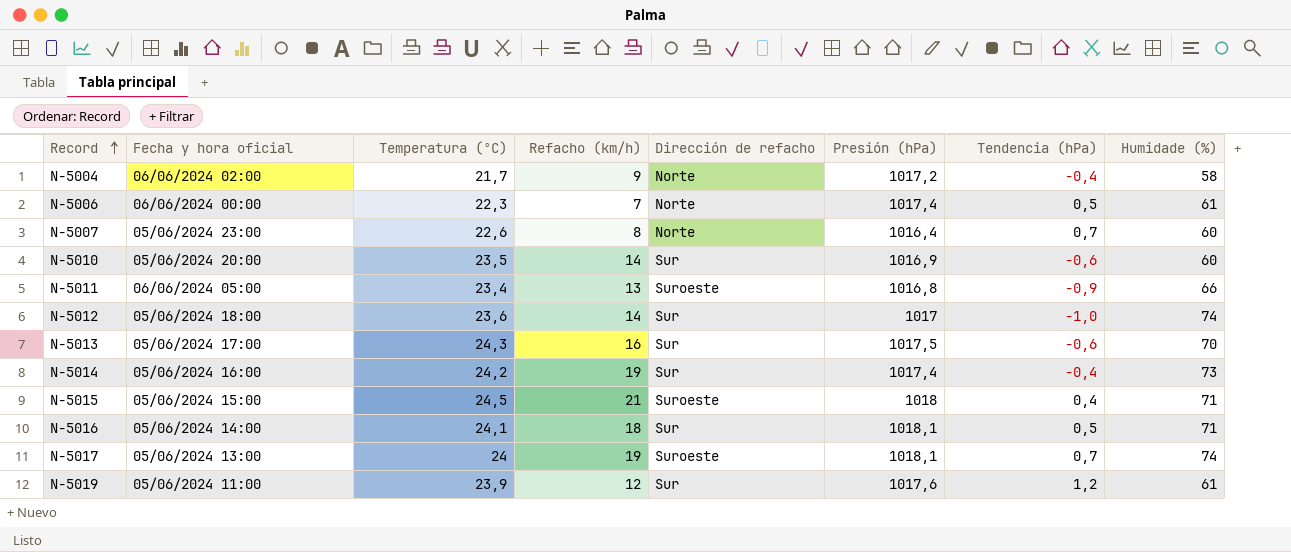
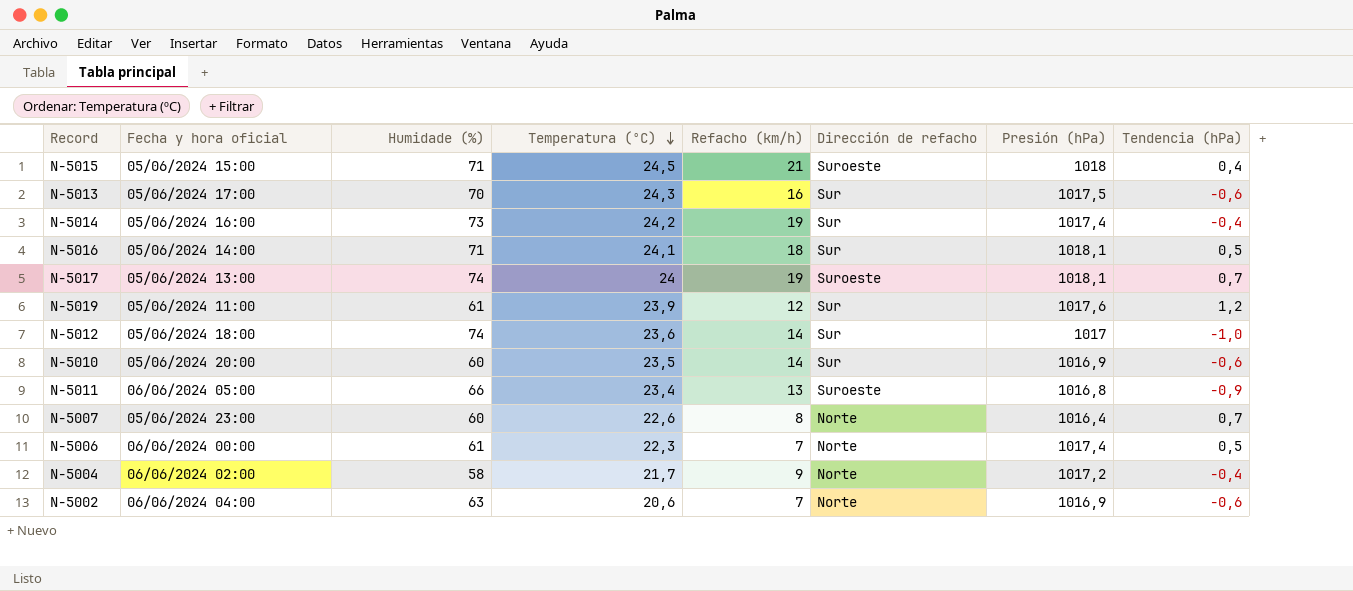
row order: Record ascending -> Temperatura (ºC) descending
column Humidade (%) | position: 8 -> 3
row N-5002: none -> 06/06/2024 04:00 | 63 | 20,6 | 7 | Norte | 1016,9 | -0,6

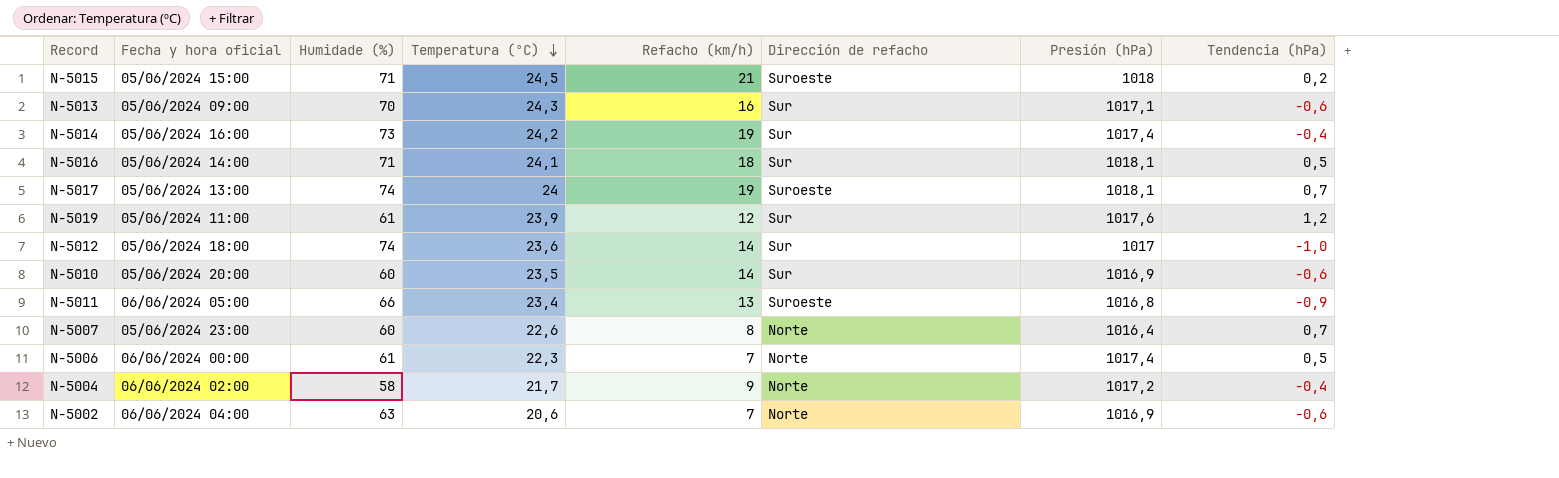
N-5015 | Tendencia (hPa): 0,4 -> 0,2
N-5013 | Fecha y hora oficial: 05/06/2024 17:00 -> 05/06/2024 09:00
N-5013 | Presión (hPa): 1017,5 -> 1017,1

